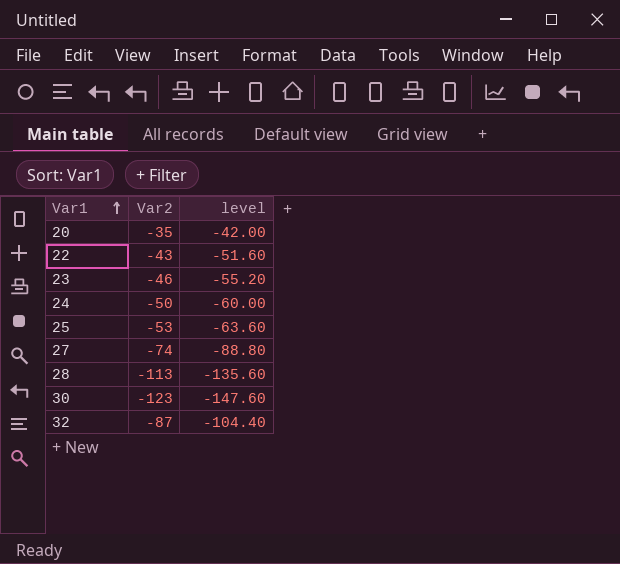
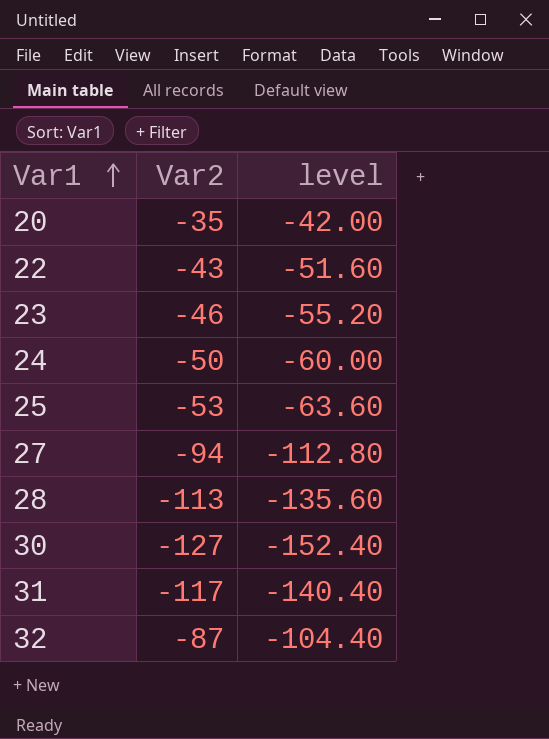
27 | Var2: -74 -> -94
27 | level: -88.80 -> -112.80
30 | Var2: -123 -> -127
30 | level: -147.60 -> -152.40
row 31: none -> -117 | -140.40

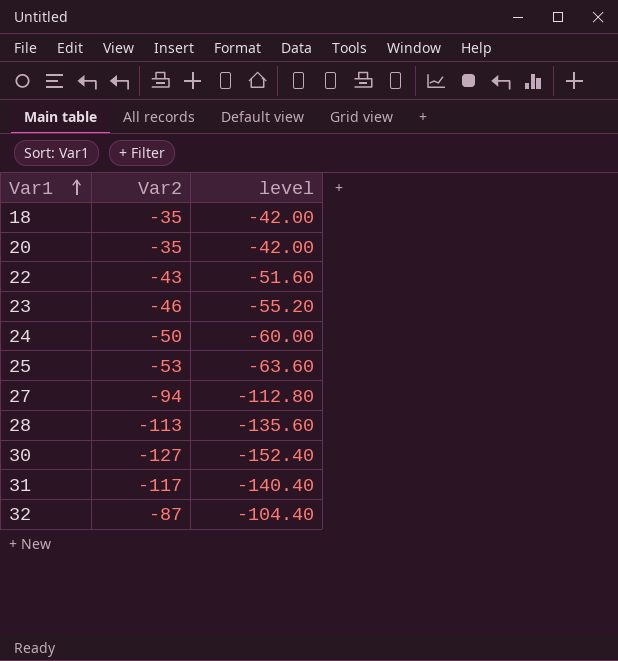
row 18: none -> -35 | -42.00

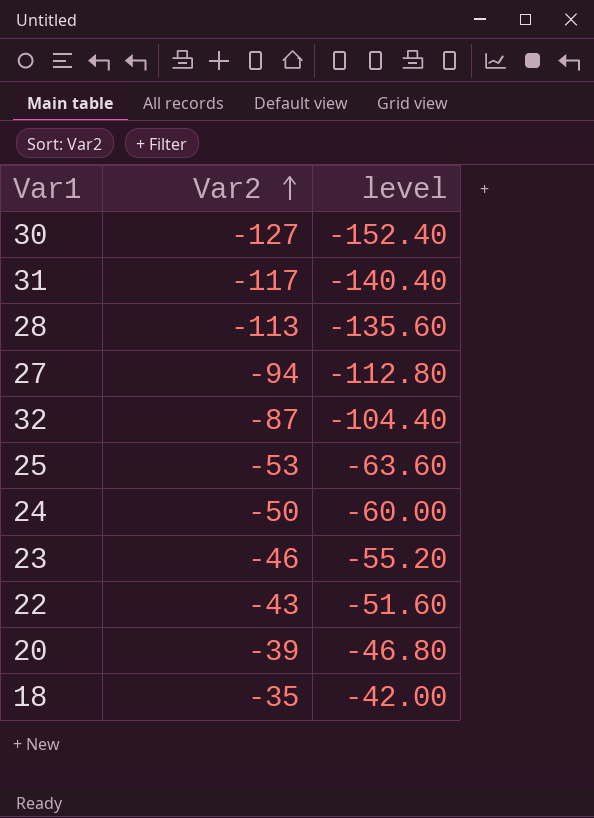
row order: Var1 ascending -> Var2 ascending
20 | Var2: -35 -> -39
20 | level: -42.00 -> -46.80

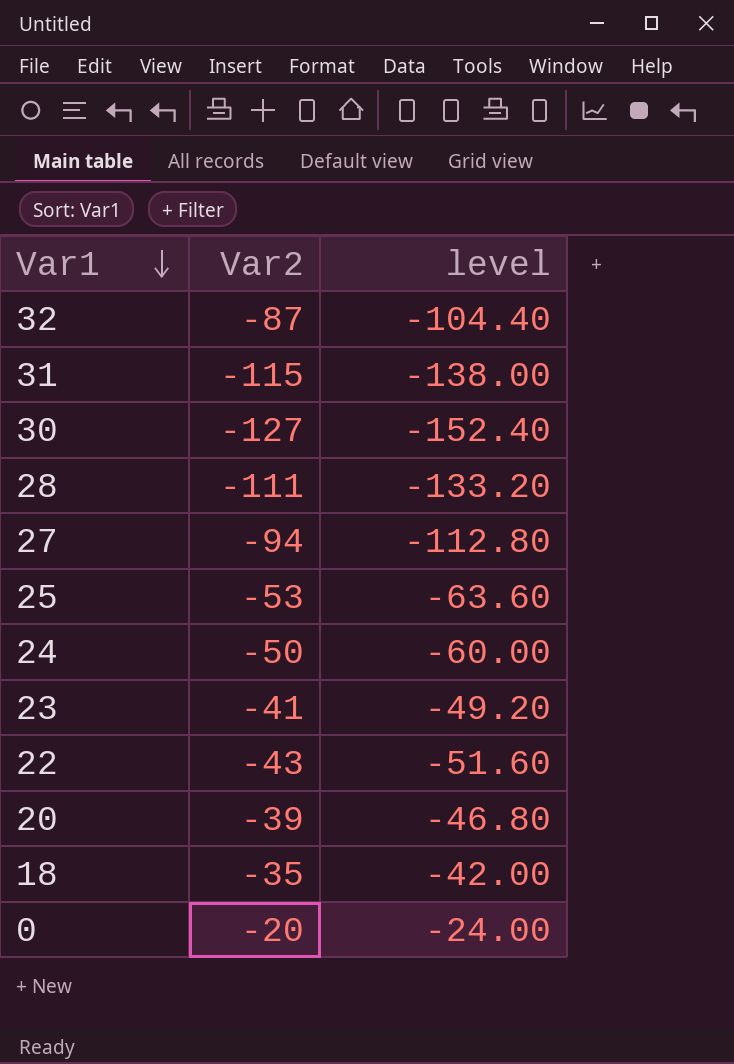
row order: Var2 ascending -> Var1 descending
31 | Var2: -117 -> -115
31 | level: -140.40 -> -138.00
28 | Var2: -113 -> -111
28 | level: -135.60 -> -133.20
23 | Var2: -46 -> -41
23 | level: -55.20 -> -49.20
row 0: none -> -20 | -24.00

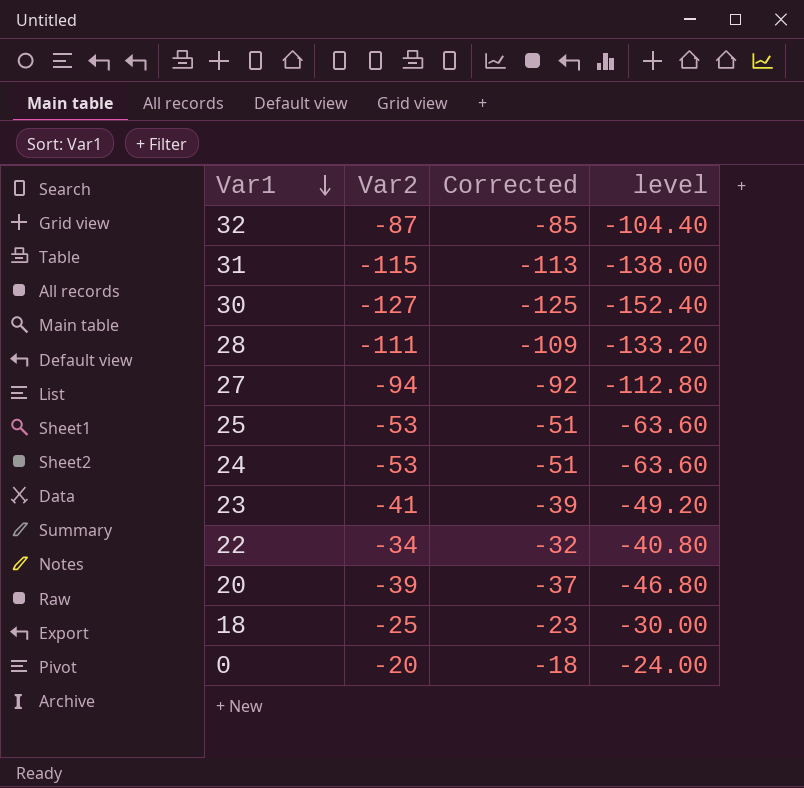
column Corrected | formula: none -> [Var2] + 2
24 | Var2: -50 -> -53
24 | level: -60.00 -> -63.60
22 | Var2: -43 -> -34
22 | level: -51.60 -> -40.80
18 | Var2: -35 -> -25
18 | level: -42.00 -> -30.00

